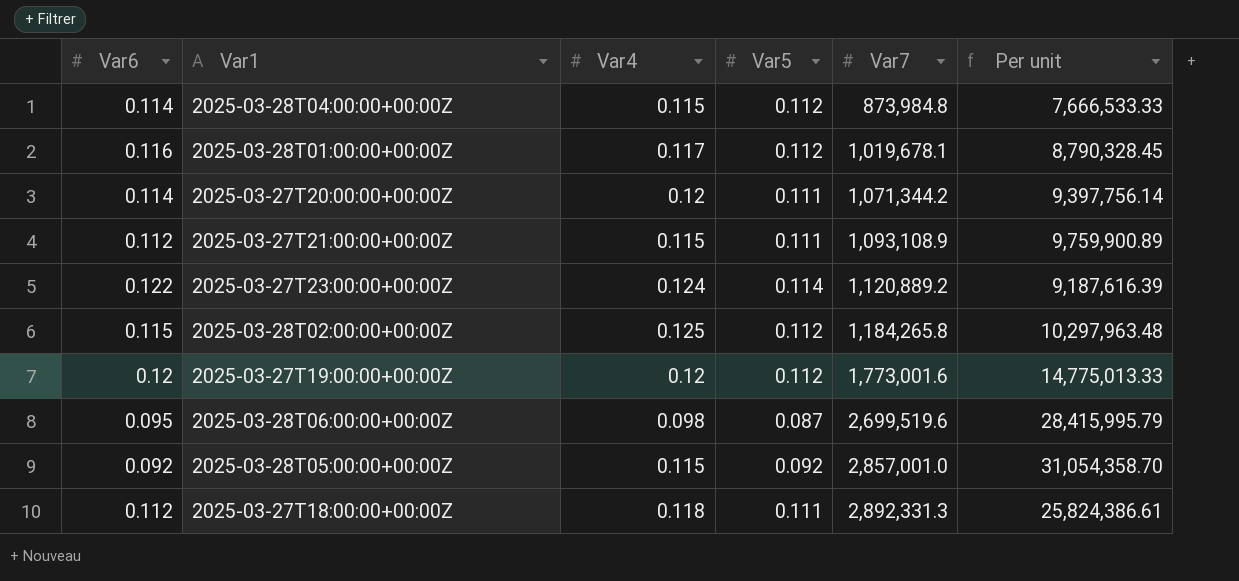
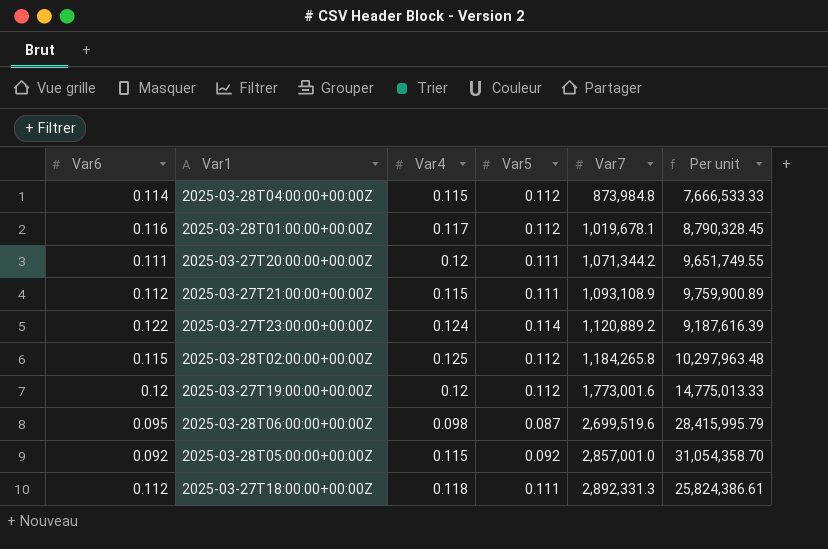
2025-03-27T20:00:00+00:00Z | Var6: 0.114 -> 0.111
2025-03-27T20:00:00+00:00Z | Per unit: 9,397,756.14 -> 9,651,749.55

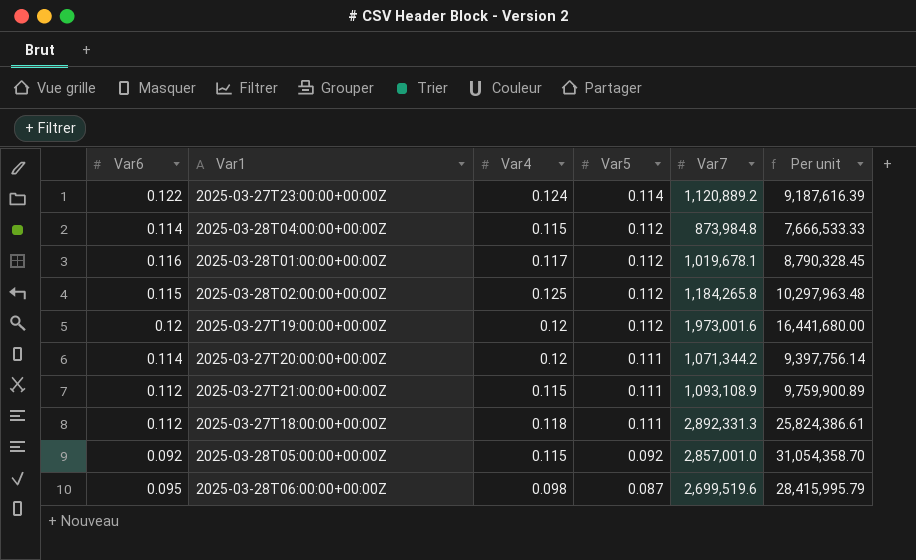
row order: Var7 ascending -> Var5 descending
2025-03-27T19:00:00+00:00Z | Var7: 1,773,001.6 -> 1,973,001.6
2025-03-27T19:00:00+00:00Z | Per unit: 14,775,013.33 -> 16,441,680.00
2025-03-27T20:00:00+00:00Z | Var6: 0.111 -> 0.114
2025-03-27T20:00:00+00:00Z | Per unit: 9,651,749.55 -> 9,397,756.14

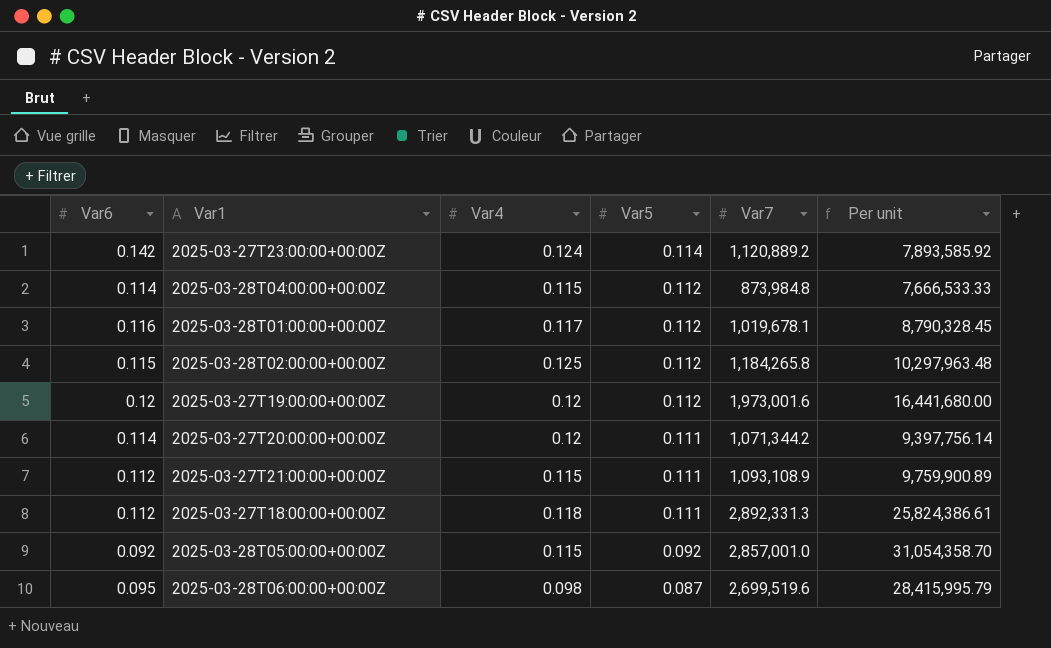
2025-03-27T23:00:00+00:00Z | Var6: 0.122 -> 0.142
2025-03-27T23:00:00+00:00Z | Per unit: 9,187,616.39 -> 7,893,585.92

